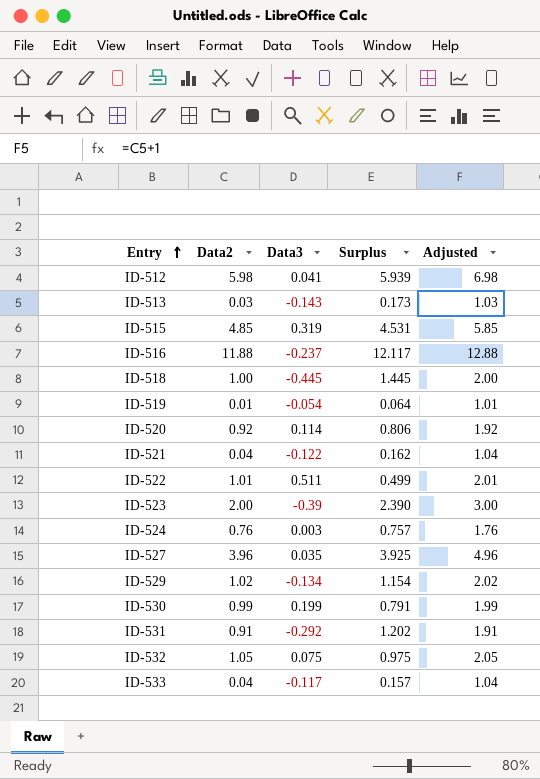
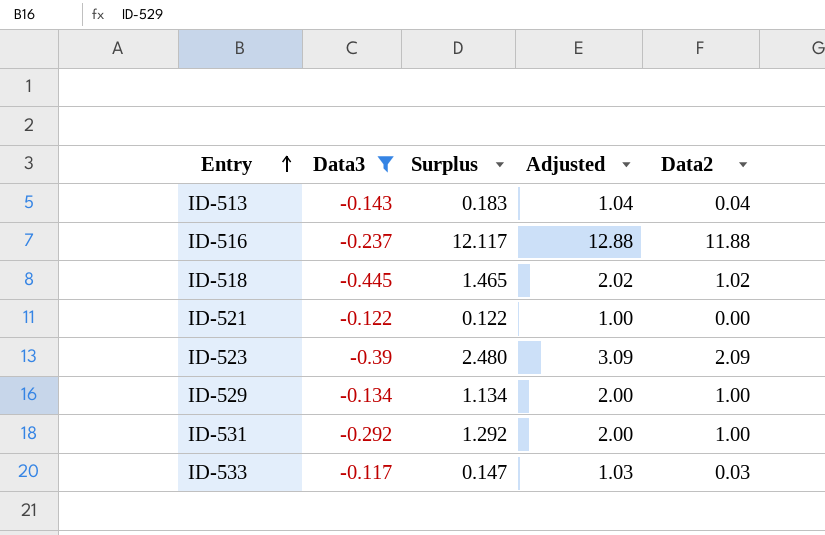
filter: none -> Data3 <= -0.117
column Data2 | position: 2 -> 5
ID-513 | Surplus: 0.173 -> 0.183
ID-513 | Adjusted: 1.03 -> 1.04
ID-513 | Data2: 0.03 -> 0.04
ID-518 | Surplus: 1.445 -> 1.465
ID-518 | Adjusted: 2.00 -> 2.02
ID-518 | Data2: 1.00 -> 1.02
ID-521 | Surplus: 0.162 -> 0.122
ID-521 | Adjusted: 1.04 -> 1.00
ID-521 | Data2: 0.04 -> 0.00
ID-523 | Surplus: 2.390 -> 2.480
ID-523 | Adjusted: 3.00 -> 3.09
ID-523 | Data2: 2.00 -> 2.09
ID-529 | Surplus: 1.154 -> 1.134
ID-529 | Adjusted: 2.02 -> 2.00
ID-529 | Data2: 1.02 -> 1.00
ID-531 | Surplus: 1.202 -> 1.292
ID-531 | Adjusted: 1.91 -> 2.00
ID-531 | Data2: 0.91 -> 1.00
ID-533 | Surplus: 0.157 -> 0.147
ID-533 | Adjusted: 1.04 -> 1.03
ID-533 | Data2: 0.04 -> 0.03

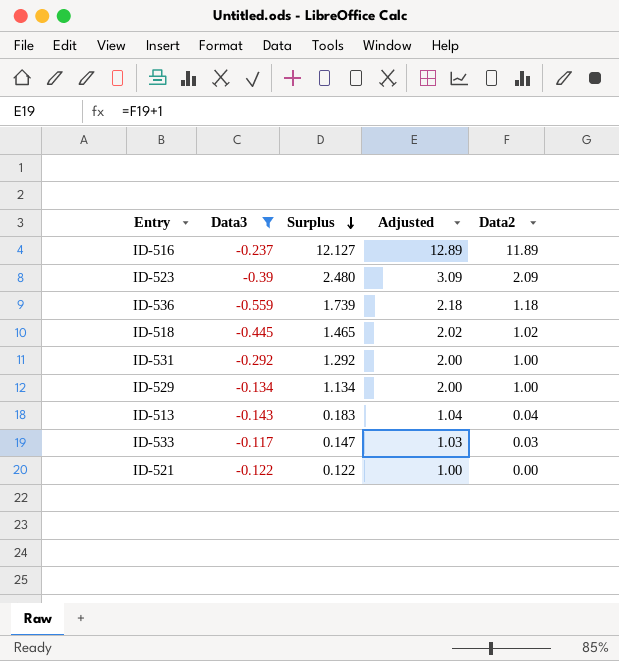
row order: Entry ascending -> Surplus descending
ID-516 | Surplus: 12.117 -> 12.127
ID-516 | Adjusted: 12.88 -> 12.89
ID-516 | Data2: 11.88 -> 11.89
row ID-536: none -> -0.559 | 1.739 | 2.18 | 1.18

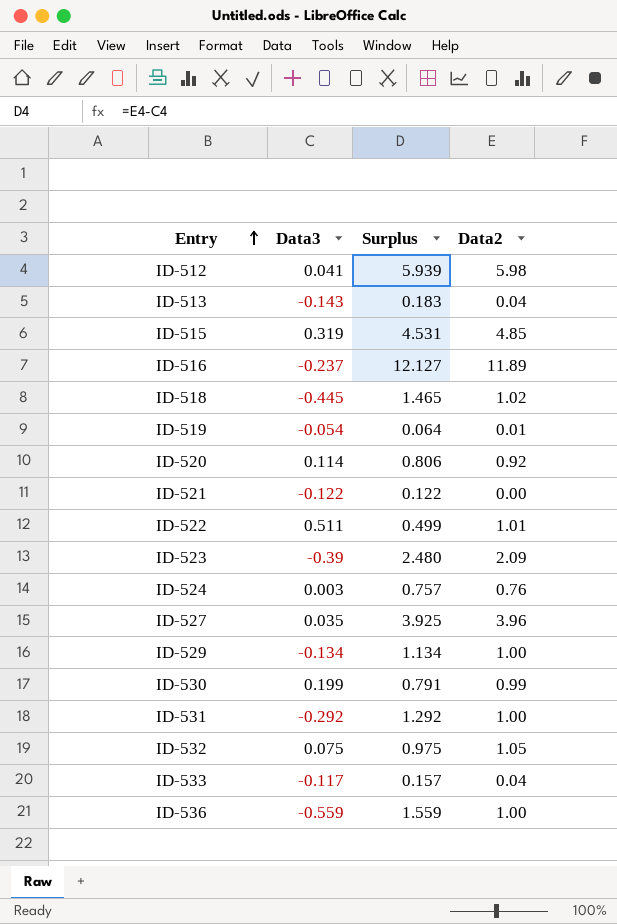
filter: Data3 <= -0.117 -> none
row order: Surplus descending -> Entry ascending
column Adjusted | formula: [Data2] + 1 -> none
ID-533 | Surplus: 0.147 -> 0.157
ID-533 | Data2: 0.03 -> 0.04
ID-536 | Surplus: 1.739 -> 1.559
ID-536 | Data2: 1.18 -> 1.00

